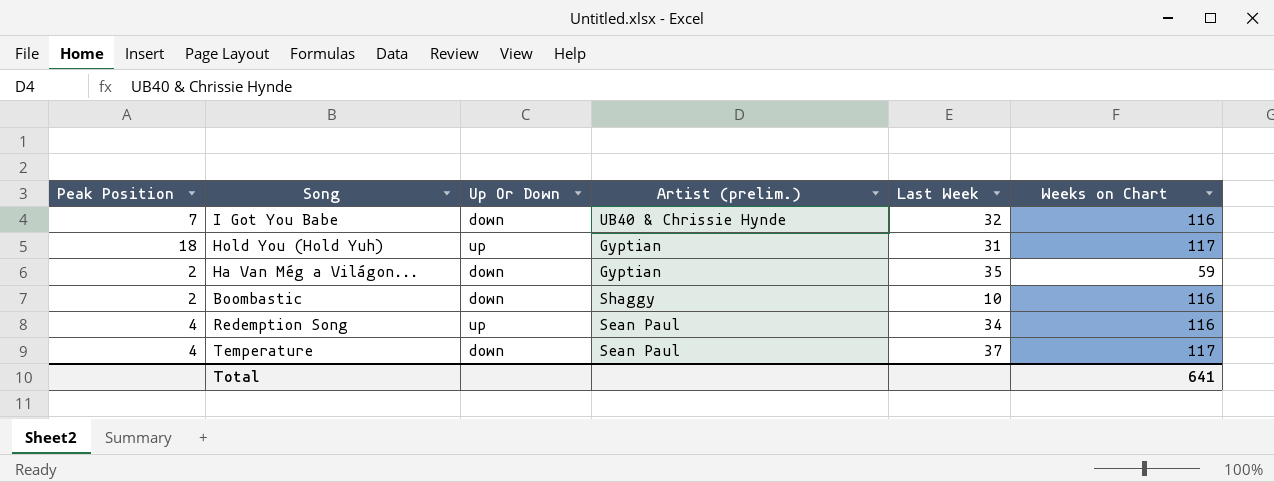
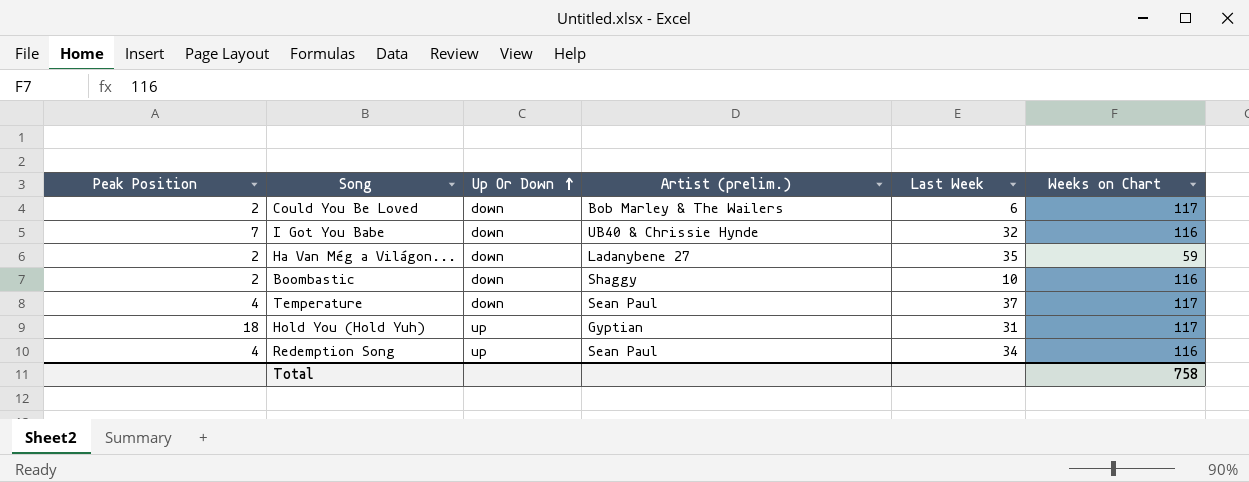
row order: none -> Up Or Down ascending
row Could You Be Loved: none -> 2 | down | Bob Marley & The Wailers | 6 | 117
Ha Van Még a Világon... | Artist (prelim.): Gyptian -> Ladanybene 27
Total | Weeks on Chart: 641 -> 758

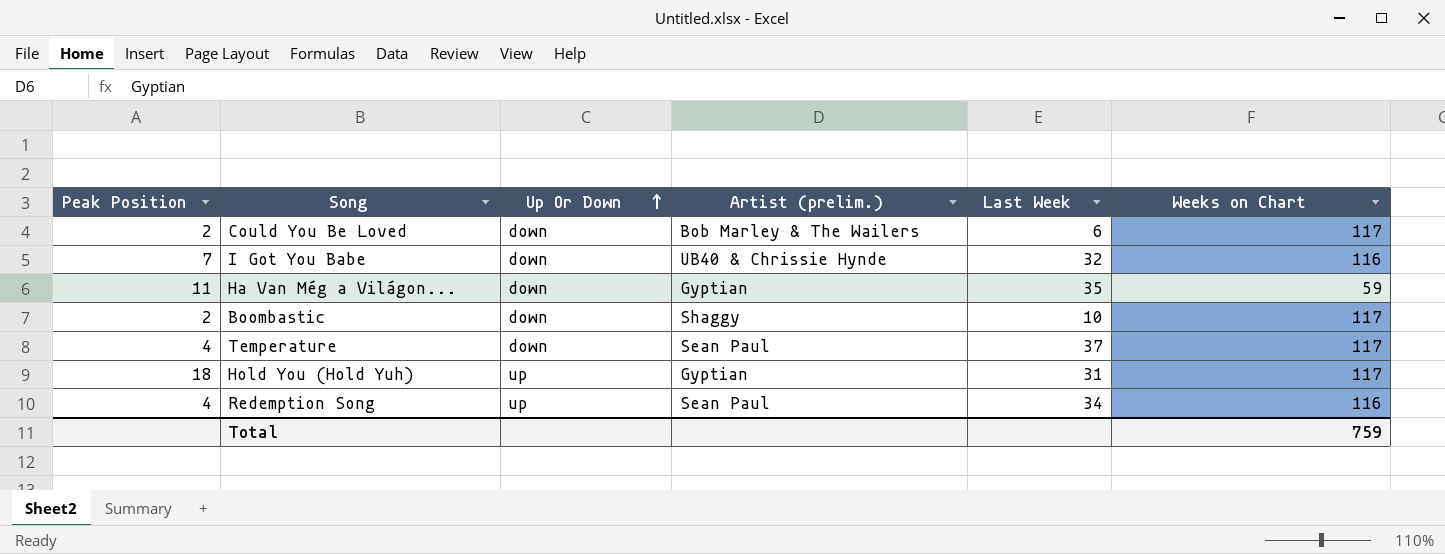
Ha Van Még a Világon... | Peak Position: 2 -> 11
Ha Van Még a Világon... | Artist (prelim.): Ladanybene 27 -> Gyptian
Boombastic | Weeks on Chart: 116 -> 117
Total | Weeks on Chart: 758 -> 759

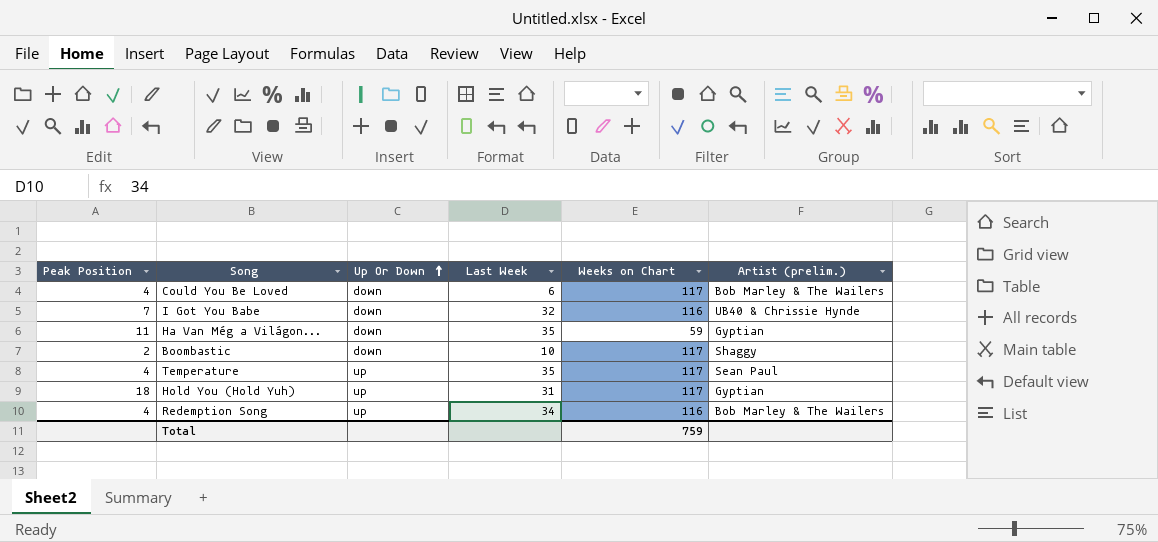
column Artist (prelim.) | position: 4 -> 6
Could You Be Loved | Peak Position: 2 -> 4
Temperature | Up Or Down: down -> up
Temperature | Last Week: 37 -> 35
Redemption Song | Artist (prelim.): Sean Paul -> Bob Marley & The Wailers

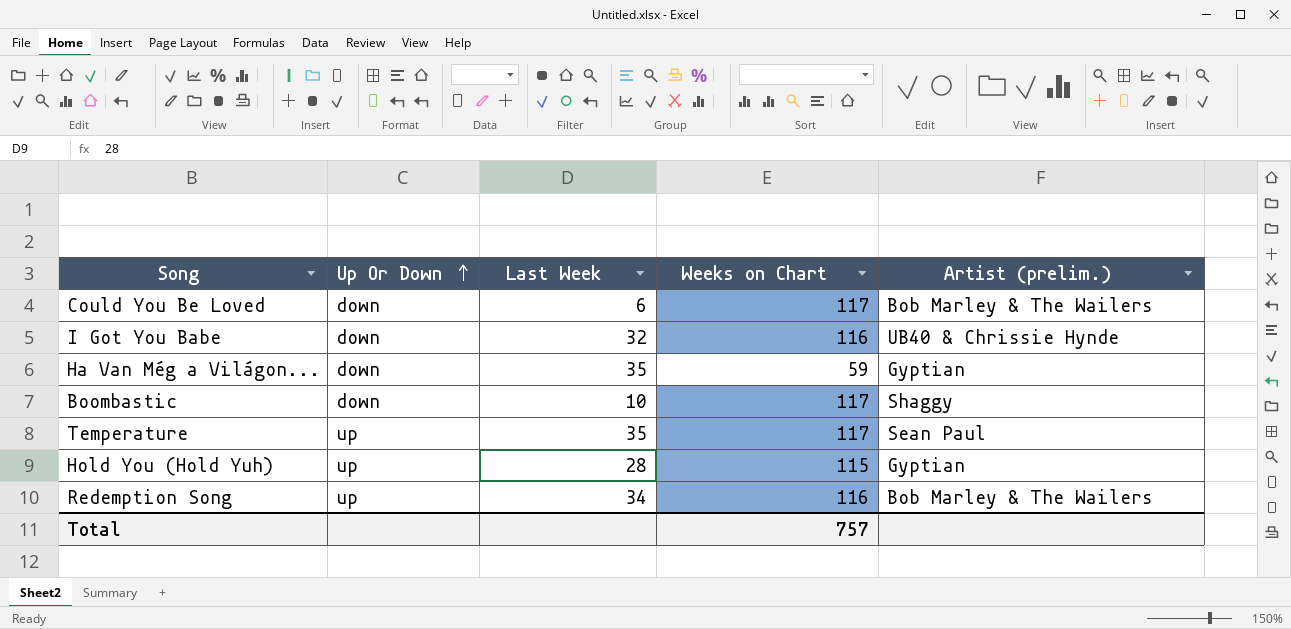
column Peak Position | position: 1 -> none
Hold You (Hold Yuh) | Last Week: 31 -> 28
Hold You (Hold Yuh) | Weeks on Chart: 117 -> 115
Total | Weeks on Chart: 759 -> 757

